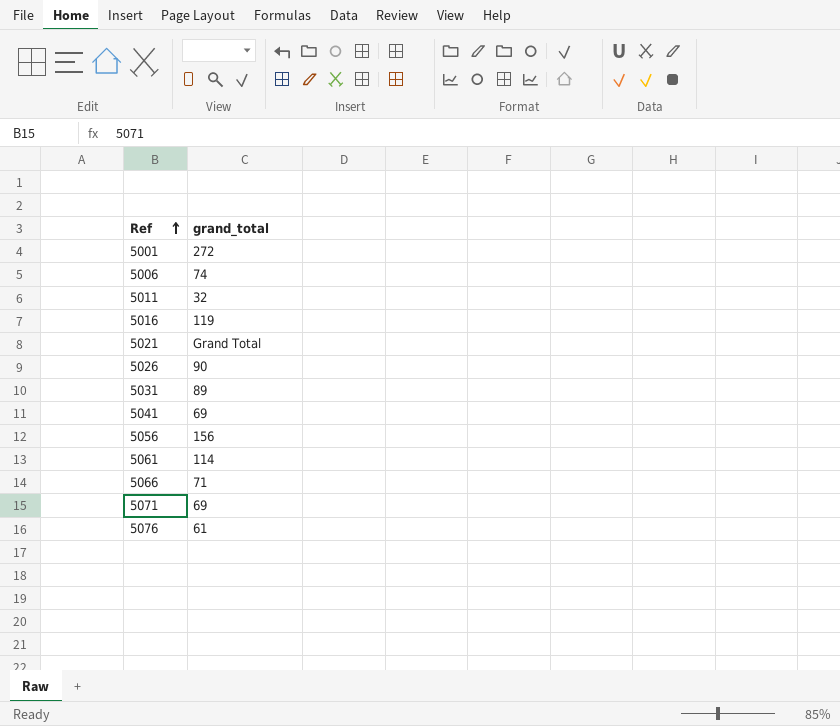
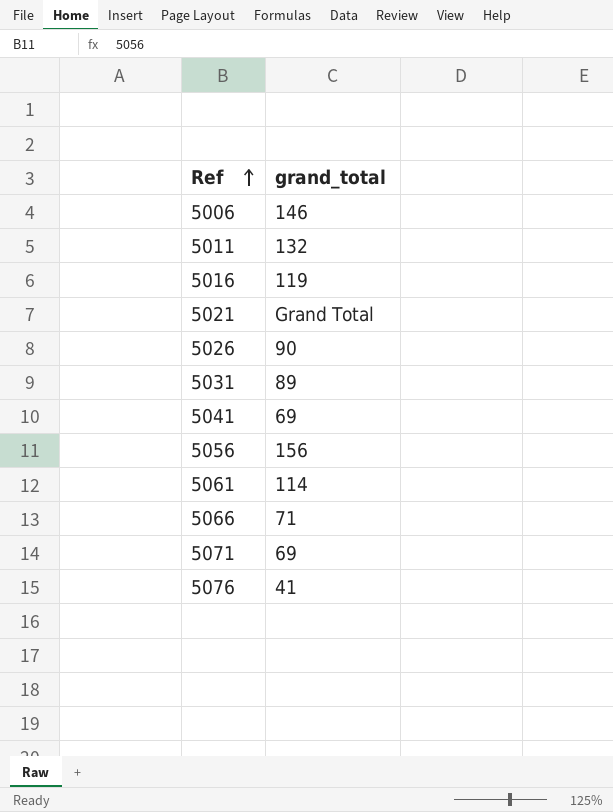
row 5001: 272 -> none
5006 | grand_total: 74 -> 146
5011 | grand_total: 32 -> 132
5076 | grand_total: 61 -> 41

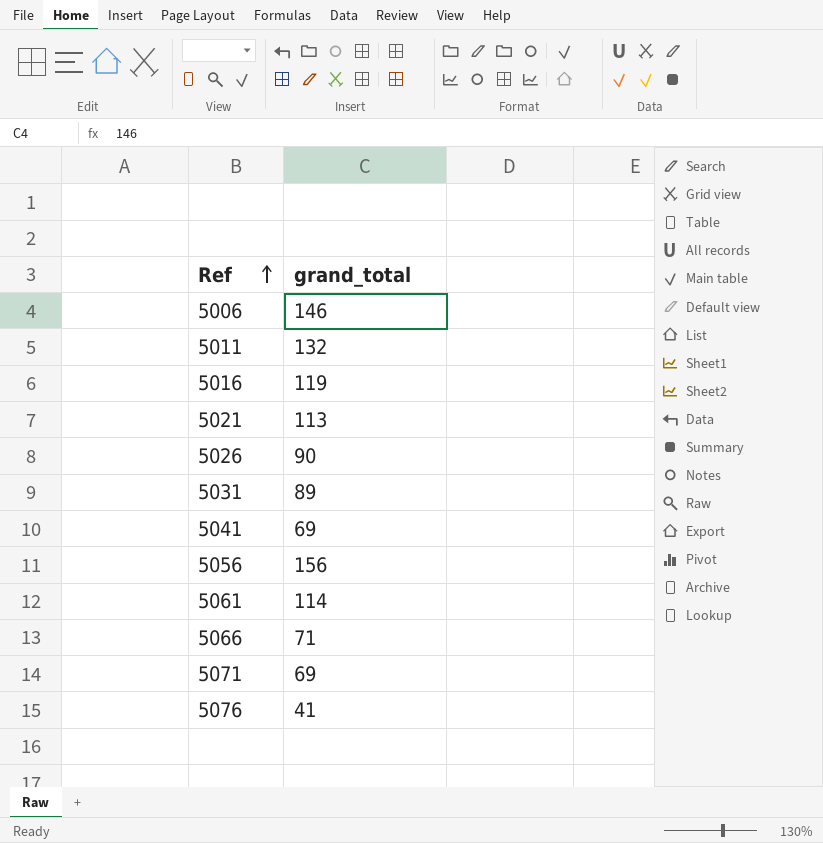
5021 | grand_total: Grand Total -> 113

